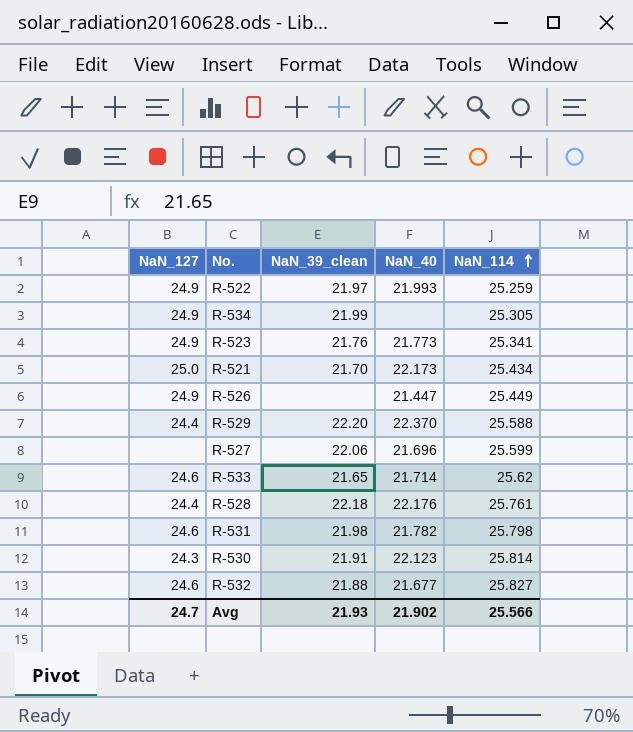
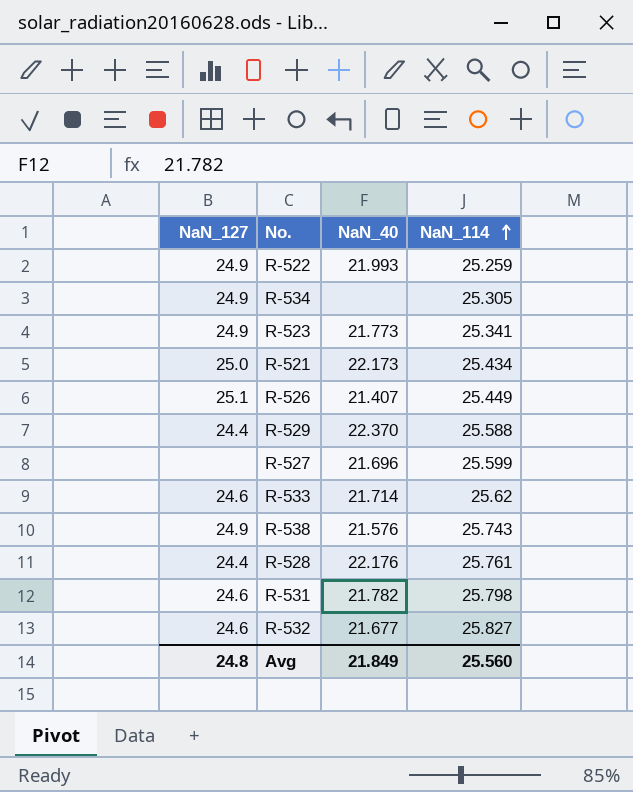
column NaN_39_clean | position: 3 -> none
row R-530: 24.3 | 21.91 | 22.123 | 25.814 -> none
R-526 | NaN_127: 24.9 -> 25.1
R-526 | NaN_40: 21.447 -> 21.407
row R-538: none -> 24.9 | 21.576 | 25.743
Avg | NaN_127: 24.7 -> 24.8
Avg | NaN_40: 21.902 -> 21.849
Avg | NaN_114: 25.566 -> 25.560

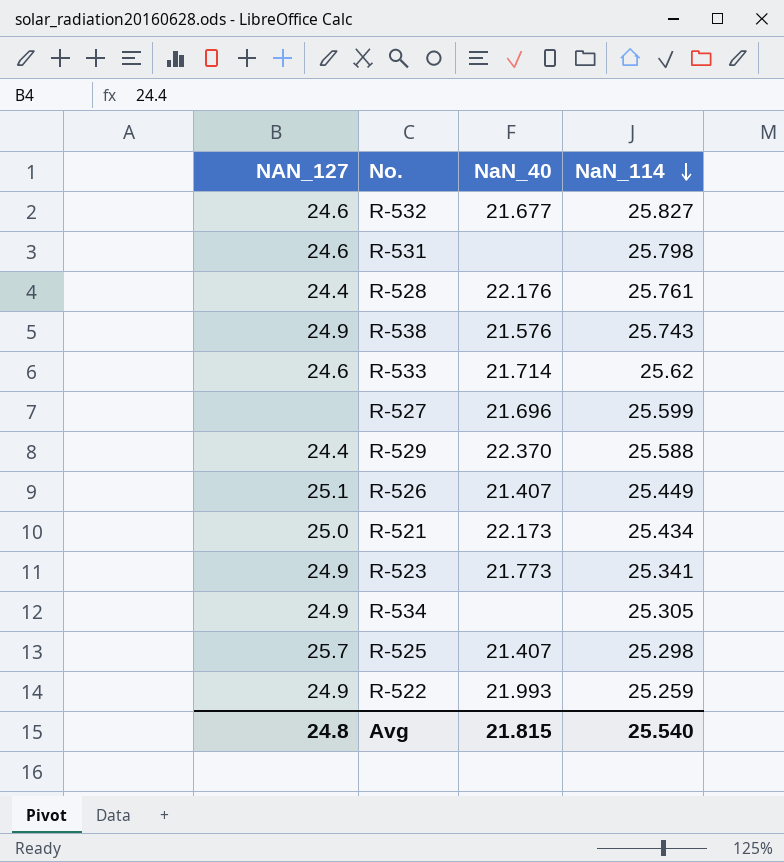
row order: NaN_114 ascending -> NaN_114 descending
column name: NaN_127 -> NAN_127
R-531 | NaN_40: 21.782 -> none
row R-525: none -> 25.7 | 21.407 | 25.298
Avg | NaN_40: 21.849 -> 21.815
Avg | NaN_114: 25.560 -> 25.540

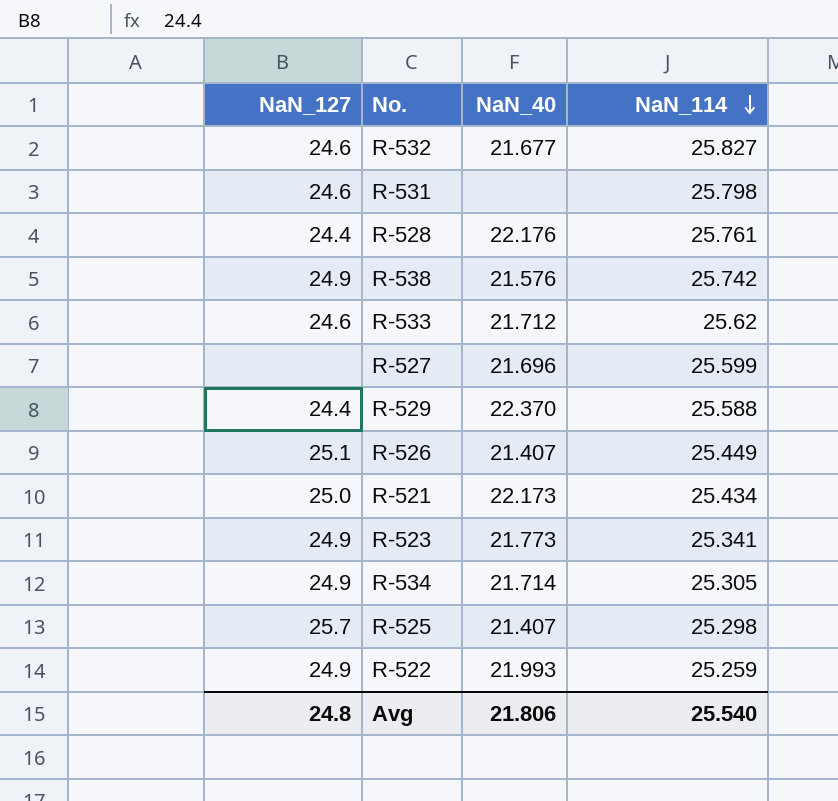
column name: NAN_127 -> NaN_127
R-538 | NaN_114: 25.743 -> 25.742
R-533 | NaN_40: 21.714 -> 21.712
R-534 | NaN_40: none -> 21.714
Avg | NaN_40: 21.815 -> 21.806

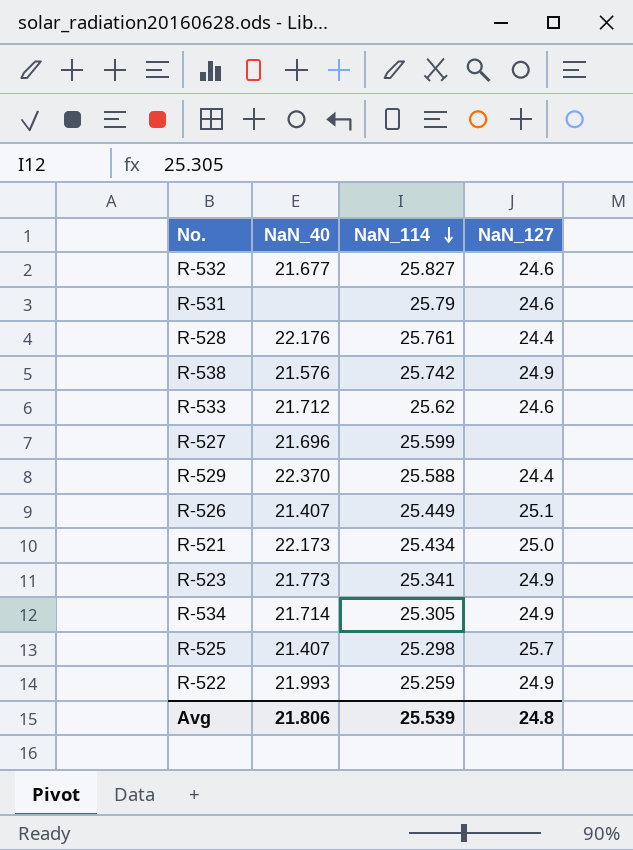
column NaN_127 | position: 1 -> 4
R-531 | NaN_114: 25.798 -> 25.79
Avg | NaN_114: 25.540 -> 25.539

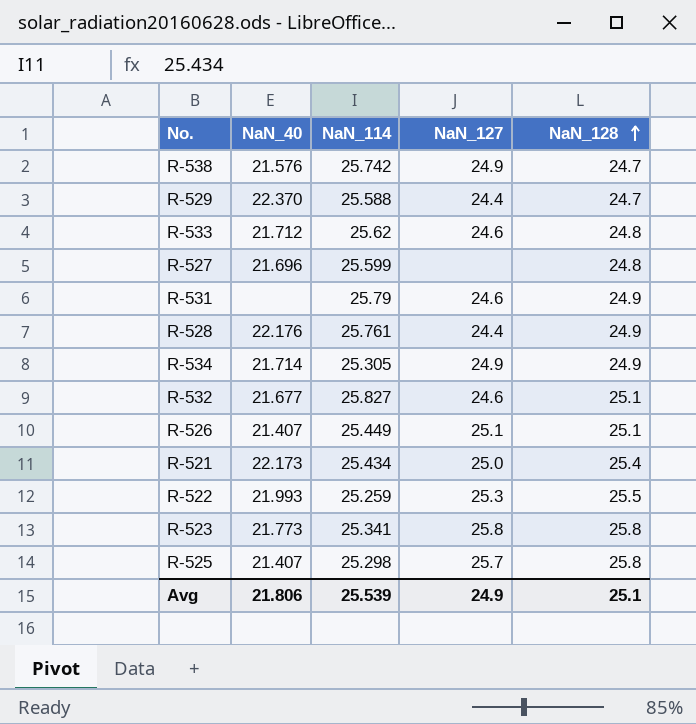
row order: NaN_114 descending -> NaN_128 ascending
column NaN_128 | position: none -> 5
R-522 | NaN_127: 24.9 -> 25.3
R-523 | NaN_127: 24.9 -> 25.8
Avg | NaN_127: 24.8 -> 24.9

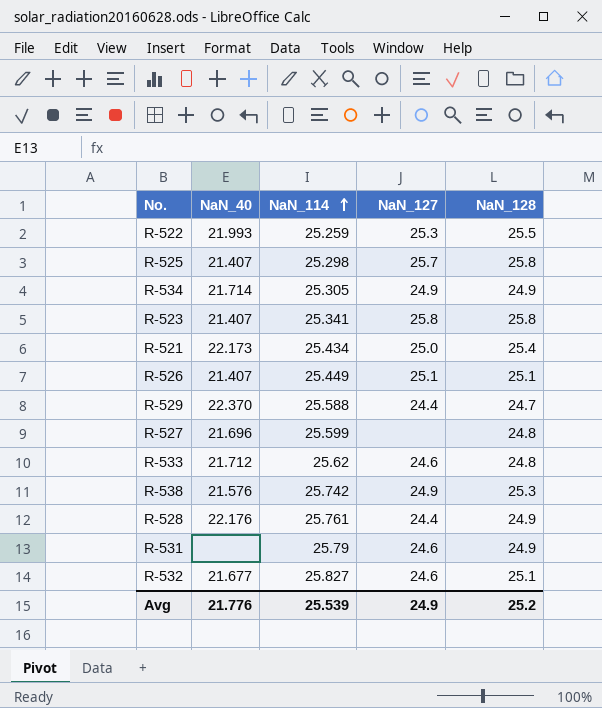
row order: NaN_128 ascending -> NaN_114 ascending
R-523 | NaN_40: 21.773 -> 21.407
R-538 | NaN_128: 24.7 -> 25.3
Avg | NaN_40: 21.806 -> 21.776
Avg | NaN_128: 25.1 -> 25.2

